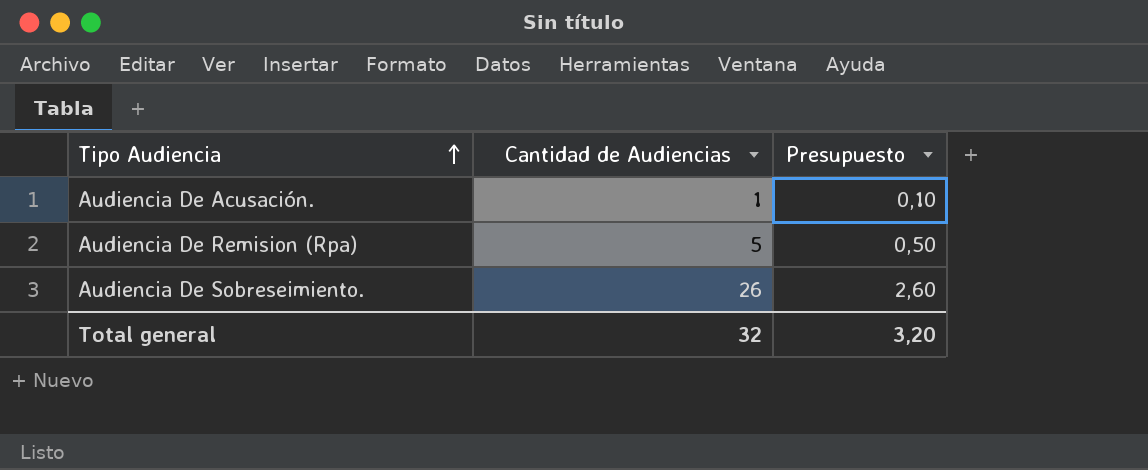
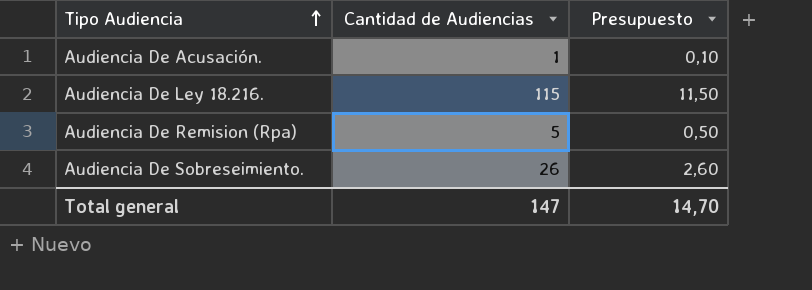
row Audiencia De Ley 18.216.: none -> 115 | 11,50
Total general | Cantidad de Audiencias: 32 -> 147
Total general | Presupuesto: 3,20 -> 14,70

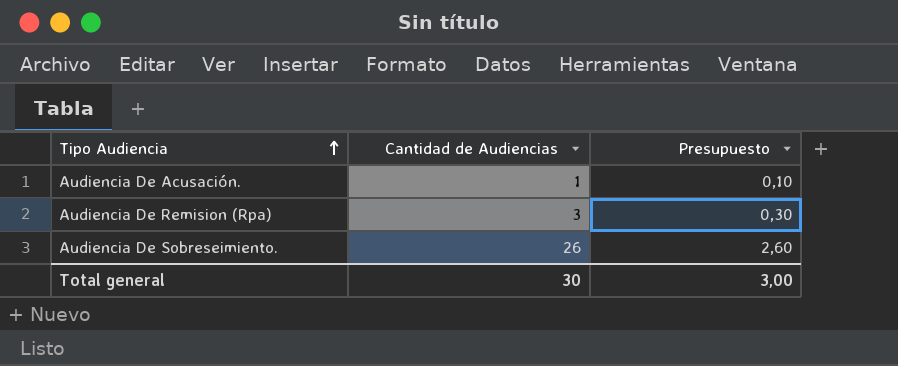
row Audiencia De Ley 18.216.: 115 | 11,50 -> none
Audiencia De Remision (Rpa) | Cantidad de Audiencias: 5 -> 3
Audiencia De Remision (Rpa) | Presupuesto: 0,50 -> 0,30
Total general | Cantidad de Audiencias: 147 -> 30
Total general | Presupuesto: 14,70 -> 3,00

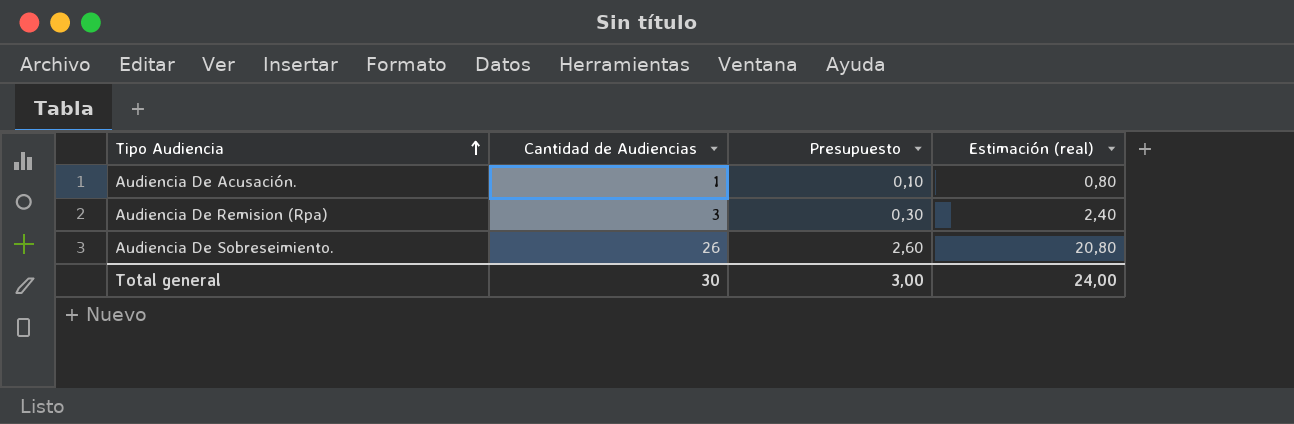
column Estimación (real) | formula: none -> [Cantidad de Audiencias] * 0,8

